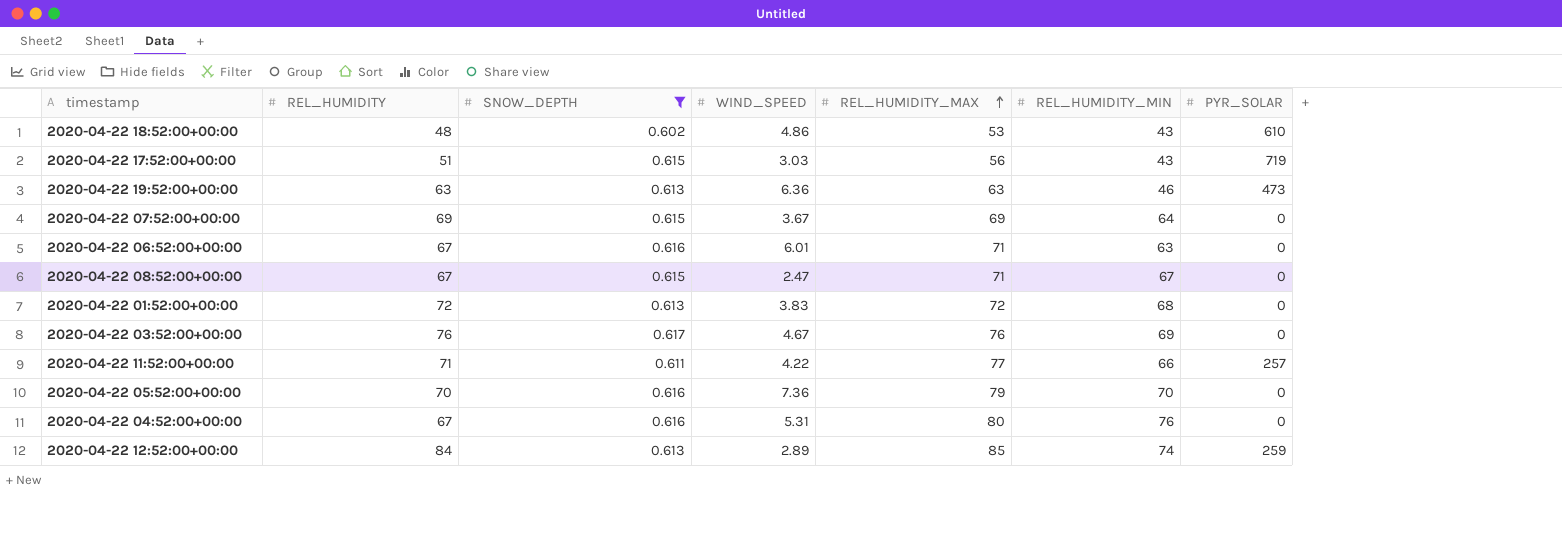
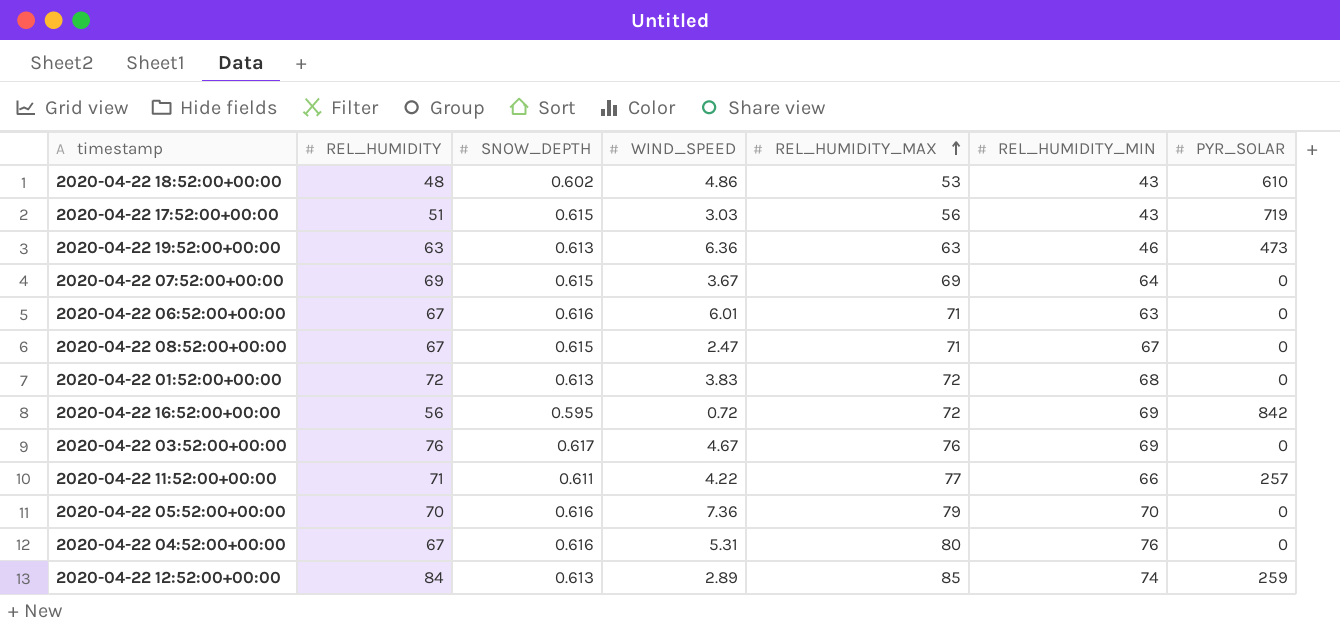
filter: SNOW_DEPTH != 0.595 -> none

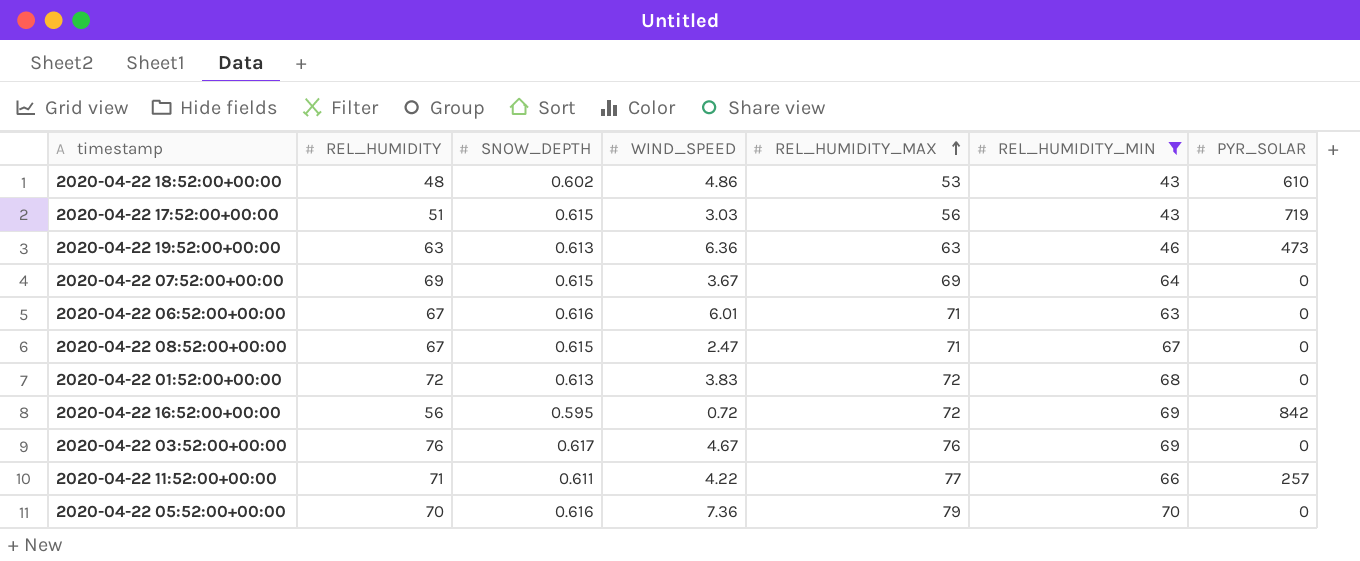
filter: none -> REL_HUMIDITY_MIN <= 70

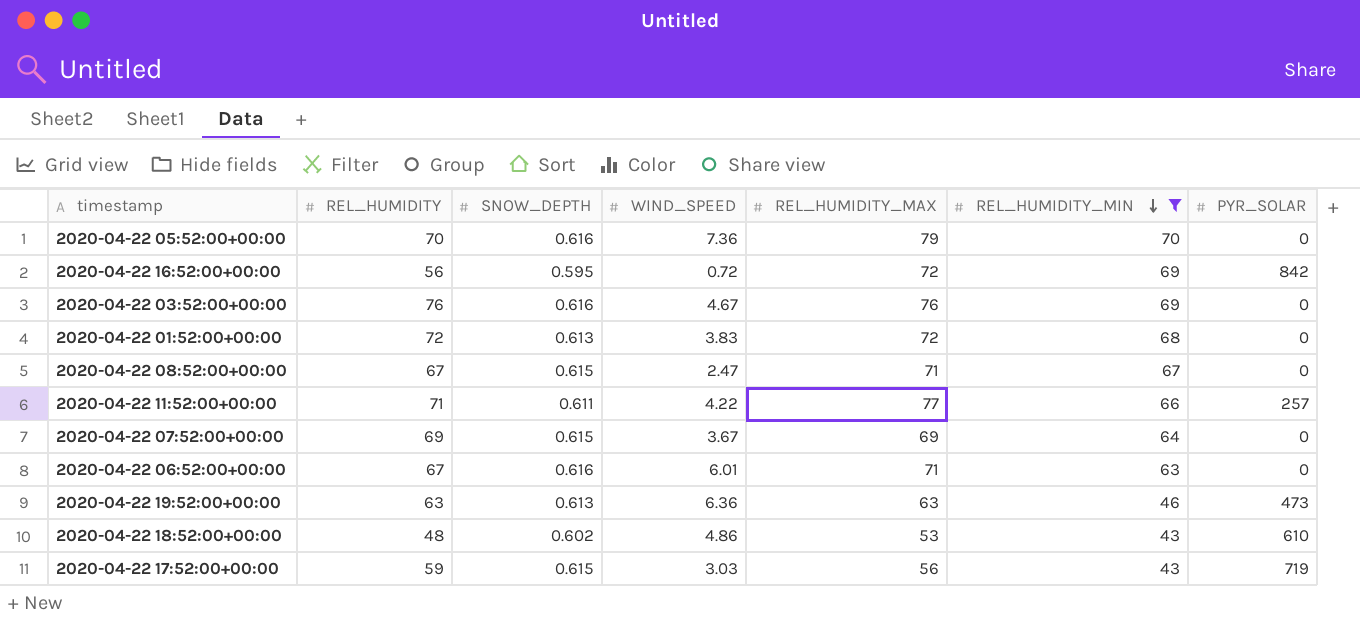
row order: REL_HUMIDITY_MAX ascending -> REL_HUMIDITY_MIN descending
2020-04-22 03:52:00+00:00 | SNOW_DEPTH: 0.617 -> 0.616
2020-04-22 17:52:00+00:00 | REL_HUMIDITY: 51 -> 59

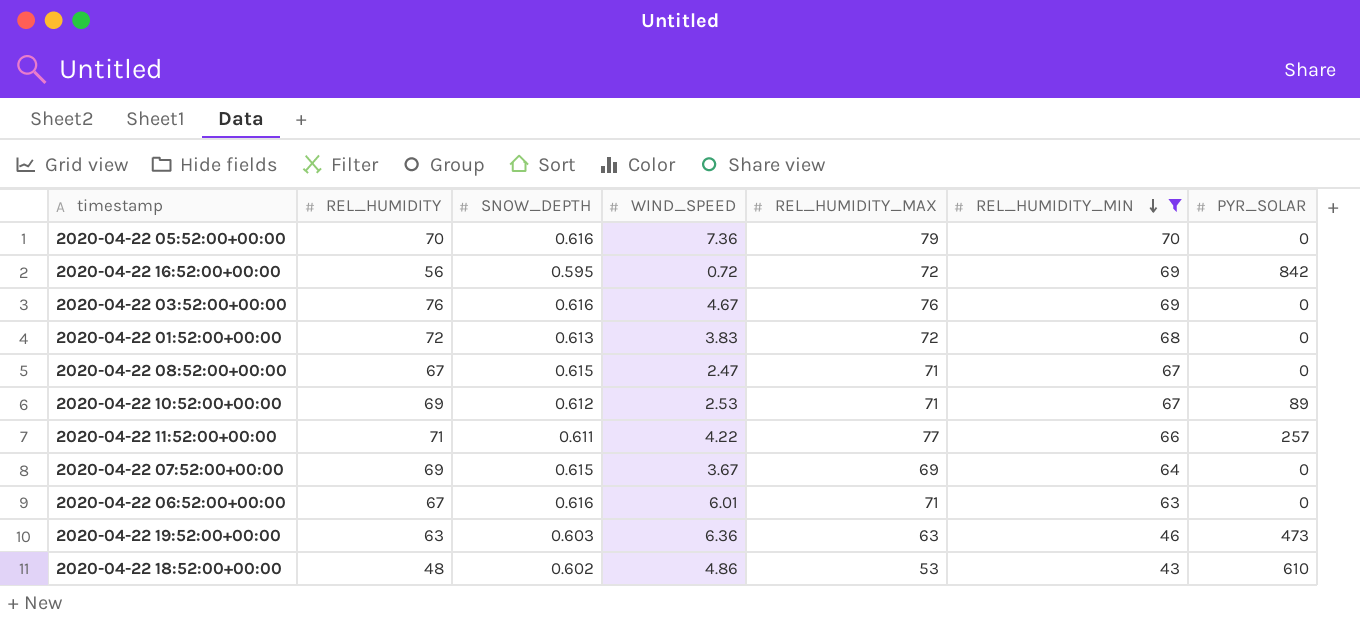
row 2020-04-22 17:52:00+00:00: 59 | 0.615 | 3.03 | 56 | 43 | 719 -> none
row 2020-04-22 10:52:00+00:00: none -> 69 | 0.612 | 2.53 | 71 | 67 | 89
2020-04-22 19:52:00+00:00 | SNOW_DEPTH: 0.613 -> 0.603

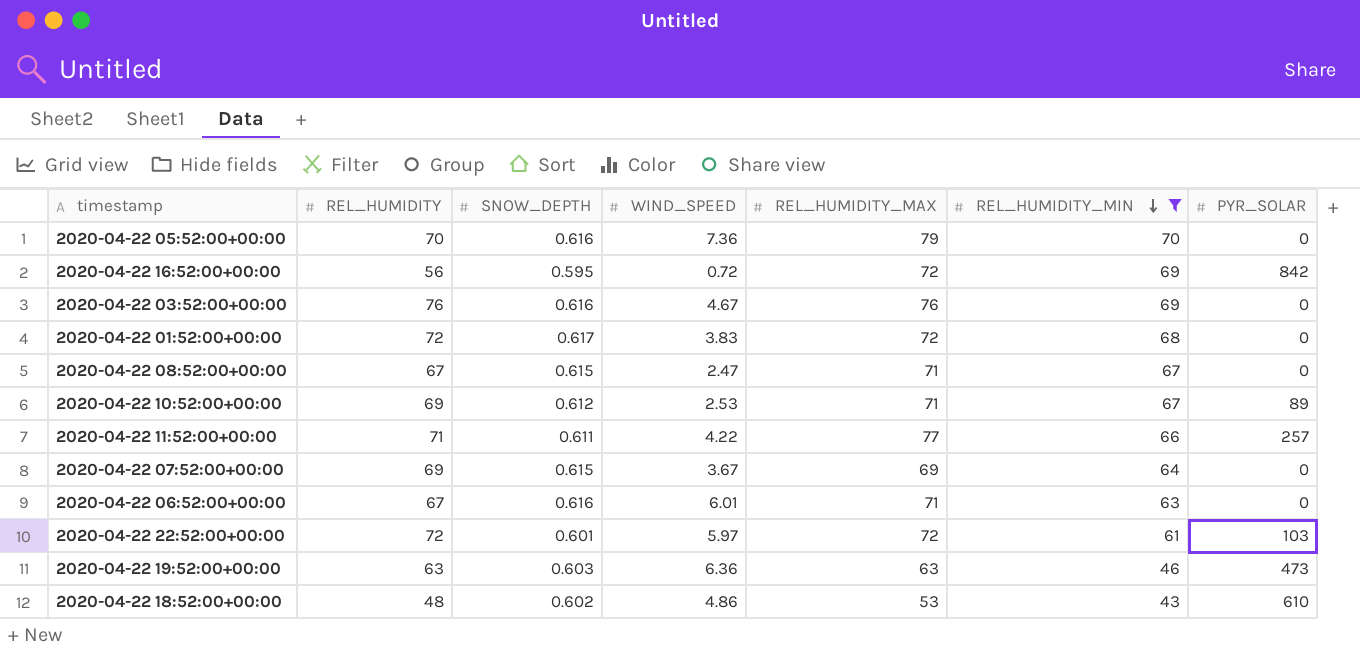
2020-04-22 01:52:00+00:00 | SNOW_DEPTH: 0.613 -> 0.617
row 2020-04-22 22:52:00+00:00: none -> 72 | 0.601 | 5.97 | 72 | 61 | 103

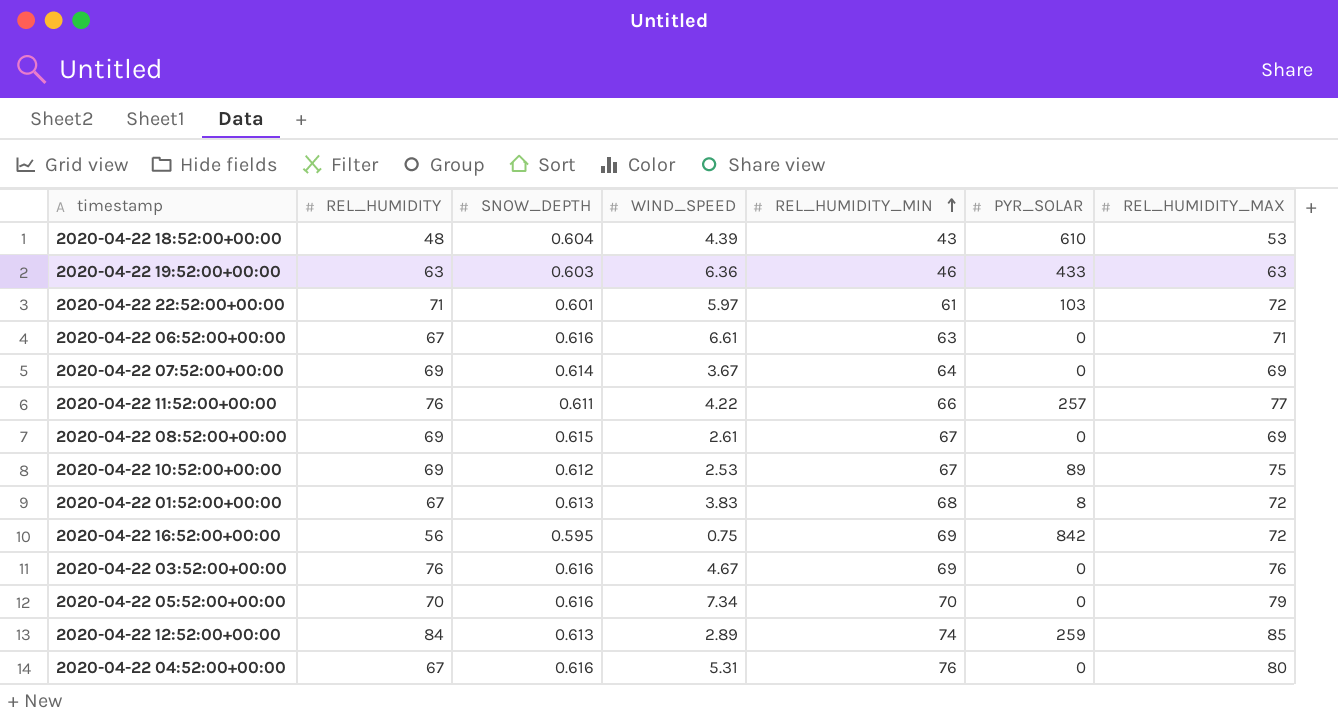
filter: REL_HUMIDITY_MIN <= 70 -> none
row order: REL_HUMIDITY_MIN descending -> REL_HUMIDITY_MIN ascending
column REL_HUMIDITY_MAX | position: 5 -> 7
2020-04-22 18:52:00+00:00 | SNOW_DEPTH: 0.602 -> 0.604
2020-04-22 18:52:00+00:00 | WIND_SPEED: 4.86 -> 4.39
2020-04-22 19:52:00+00:00 | PYR_SOLAR: 473 -> 433
2020-04-22 22:52:00+00:00 | REL_HUMIDITY: 72 -> 71
2020-04-22 06:52:00+00:00 | WIND_SPEED: 6.01 -> 6.61
2020-04-22 07:52:00+00:00 | SNOW_DEPTH: 0.615 -> 0.614
2020-04-22 11:52:00+00:00 | REL_HUMIDITY: 71 -> 76
2020-04-22 08:52:00+00:00 | REL_HUMIDITY: 67 -> 69
2020-04-22 08:52:00+00:00 | WIND_SPEED: 2.47 -> 2.61
2020-04-22 08:52:00+00:00 | REL_HUMIDITY_MAX: 71 -> 69
2020-04-22 10:52:00+00:00 | REL_HUMIDITY_MAX: 71 -> 75
2020-04-22 01:52:00+00:00 | REL_HUMIDITY: 72 -> 67
2020-04-22 01:52:00+00:00 | SNOW_DEPTH: 0.617 -> 0.613
2020-04-22 01:52:00+00:00 | PYR_SOLAR: 0 -> 8
2020-04-22 16:52:00+00:00 | WIND_SPEED: 0.72 -> 0.75
2020-04-22 05:52:00+00:00 | WIND_SPEED: 7.36 -> 7.34

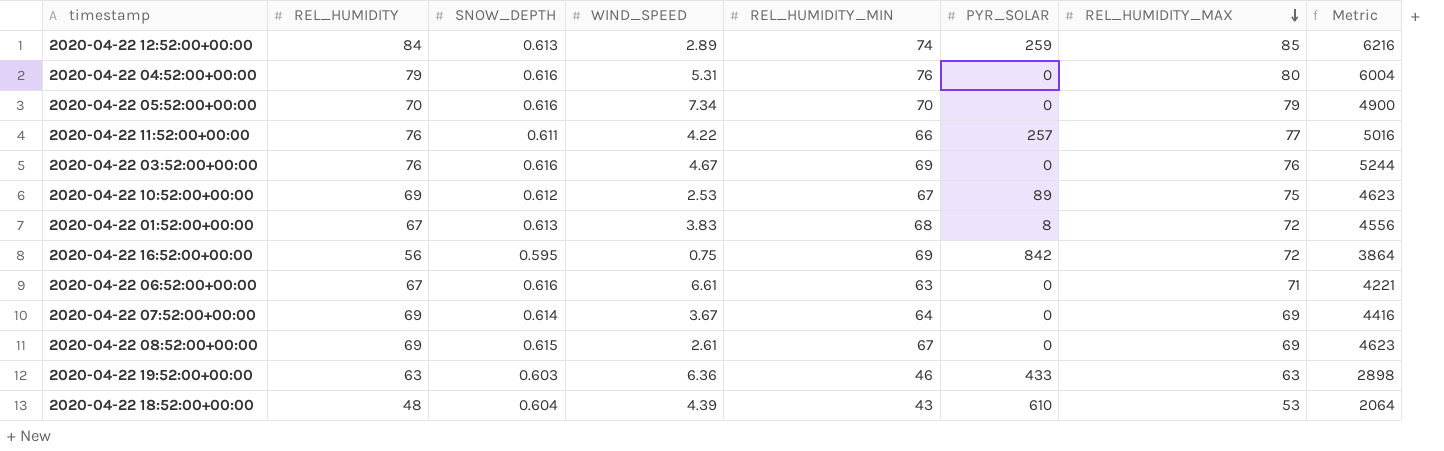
row order: REL_HUMIDITY_MIN ascending -> REL_HUMIDITY_MAX descending
column Metric | formula: none -> [REL_HUMIDITY] * [REL_HUMIDITY_MIN]
row 2020-04-22 22:52:00+00:00: 71 | 0.601 | 5.97 | 61 | 103 | 72 -> none
2020-04-22 04:52:00+00:00 | REL_HUMIDITY: 67 -> 79

